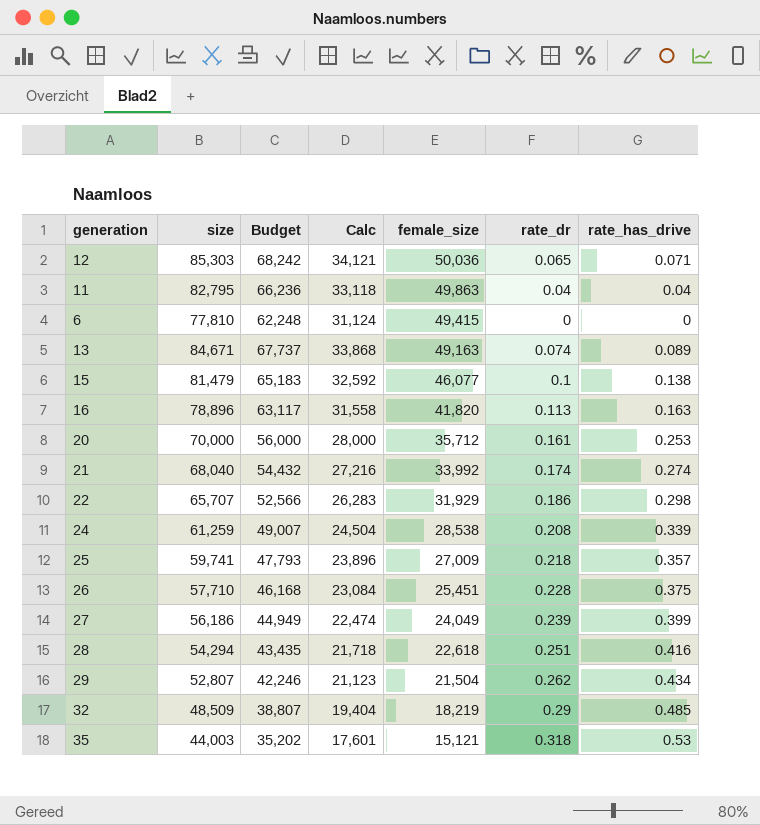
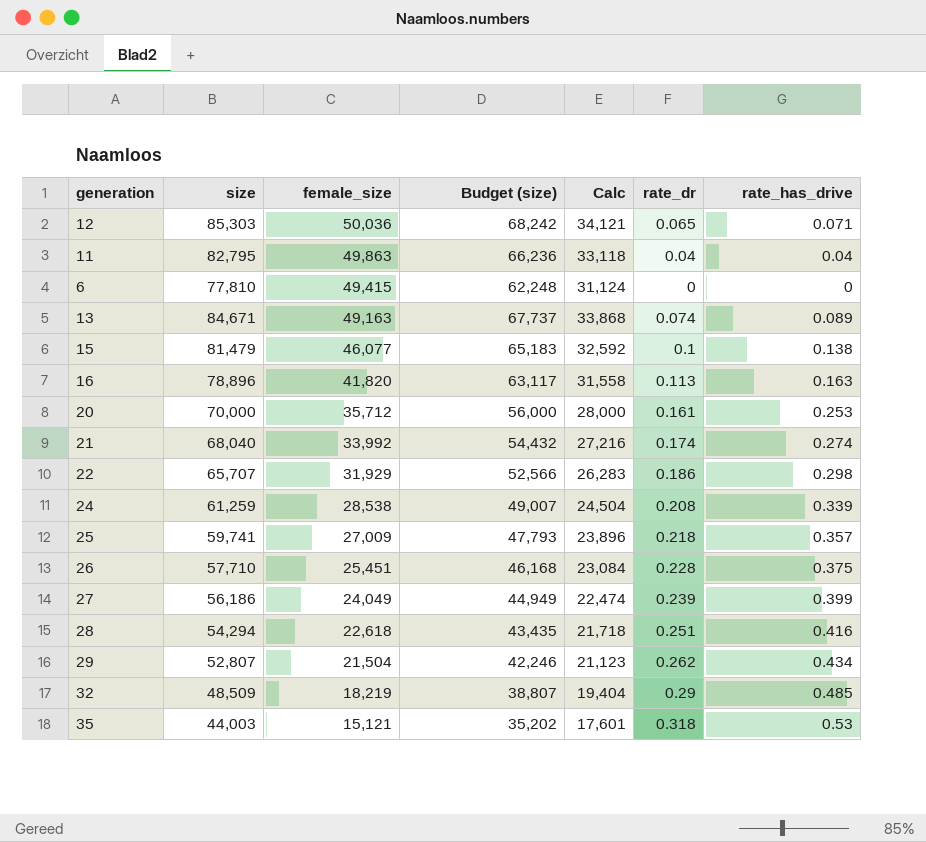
column female_size | position: 5 -> 3
column name: Budget -> Budget (size)

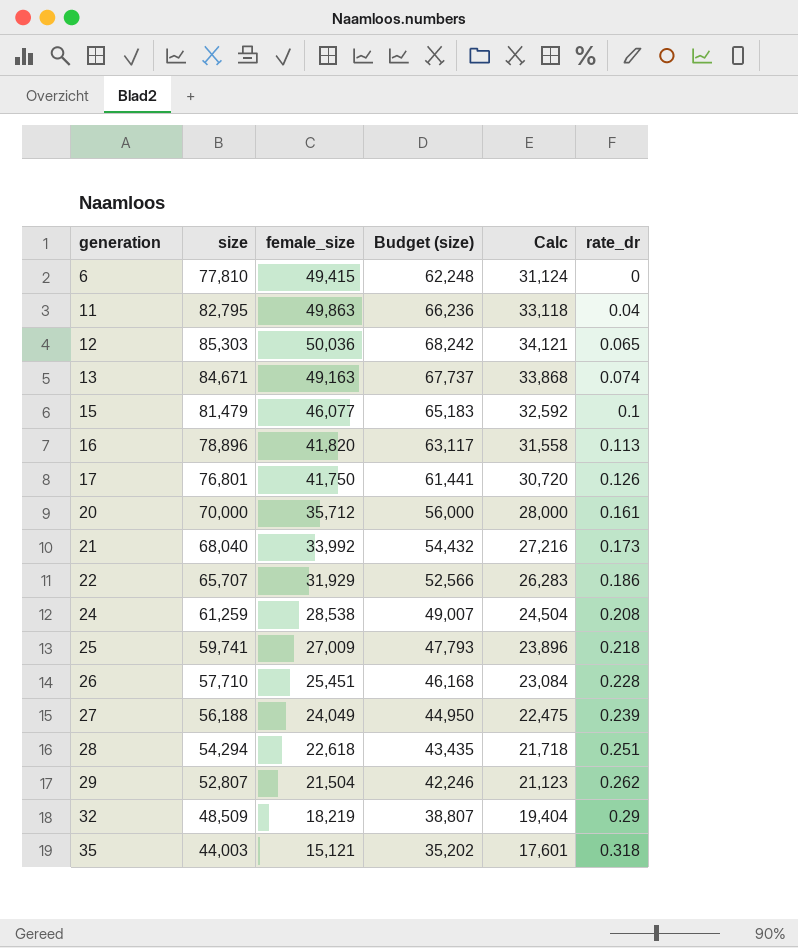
row order: female_size descending -> generation ascending
column rate_has_drive | position: 7 -> none
row 17: none -> 76,801 | 41,750 | 61,441 | 30,720 | 0.126
21 | rate_dr: 0.174 -> 0.173
27 | size: 56,186 -> 56,188
27 | Budget (size): 44,949 -> 44,950
27 | Calc: 22,474 -> 22,475

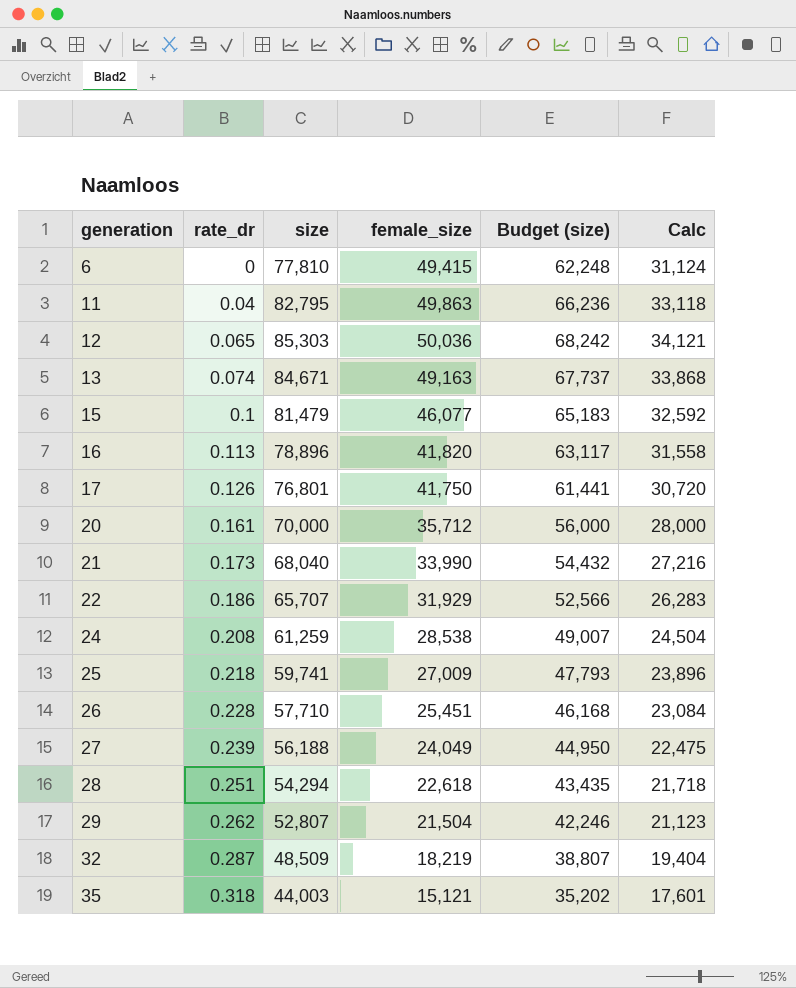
column rate_dr | position: 6 -> 2
21 | female_size: 33,992 -> 33,990
32 | rate_dr: 0.29 -> 0.287

